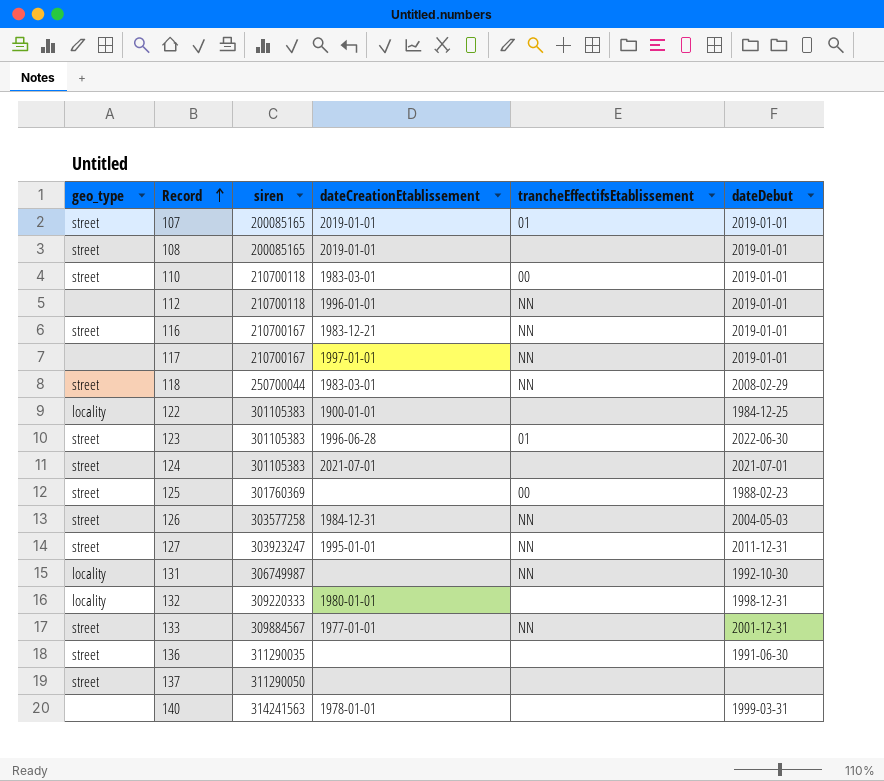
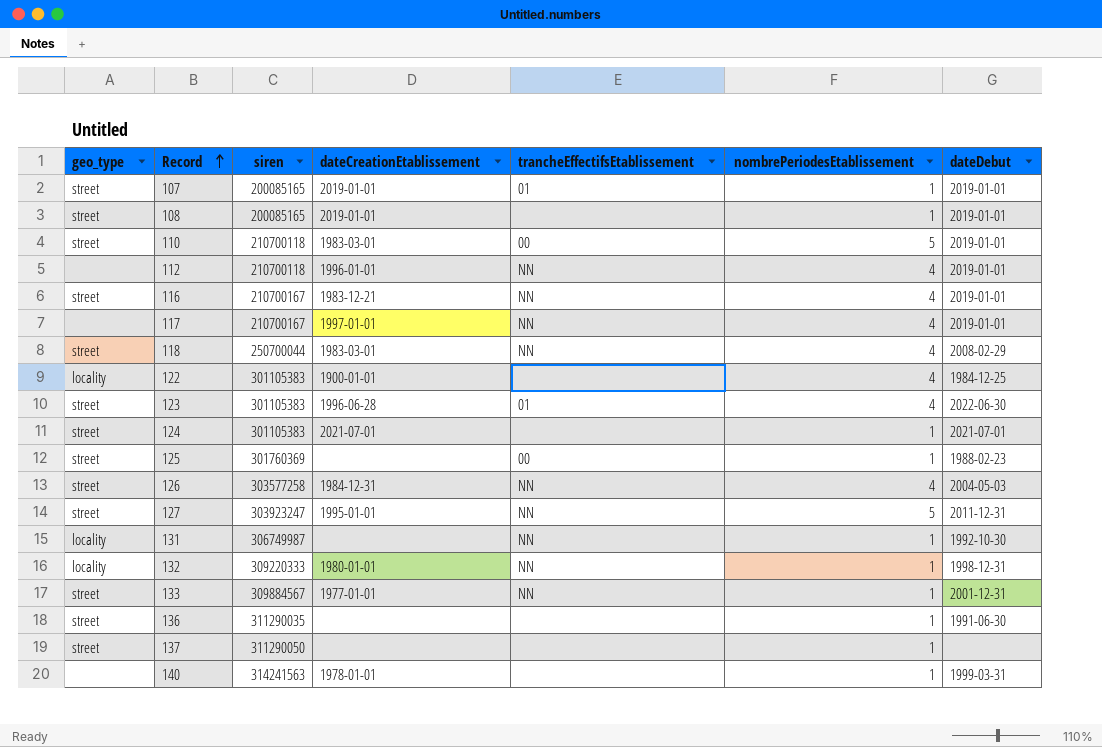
column nombrePeriodesEtablissement | position: none -> 6
132 | trancheEffectifsEtablissement: none -> NN

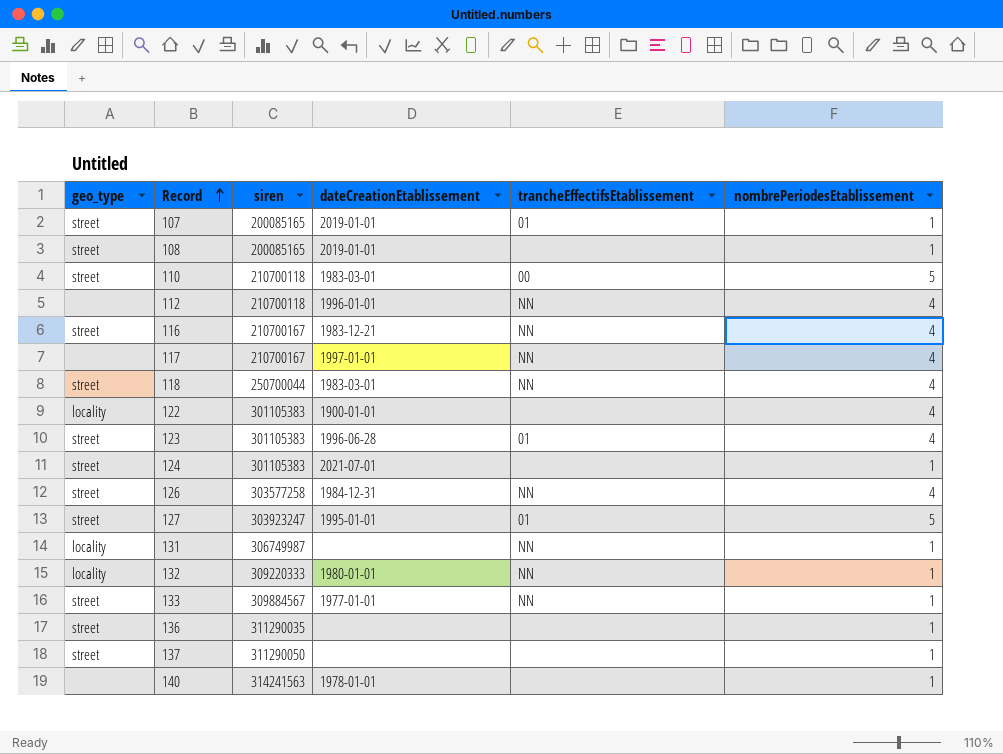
column dateDebut | position: 7 -> none
row 125: street | 301760369 | none | 00 | 1 | 1988-02-23 -> none
127 | trancheEffectifsEtablissement: NN -> 01

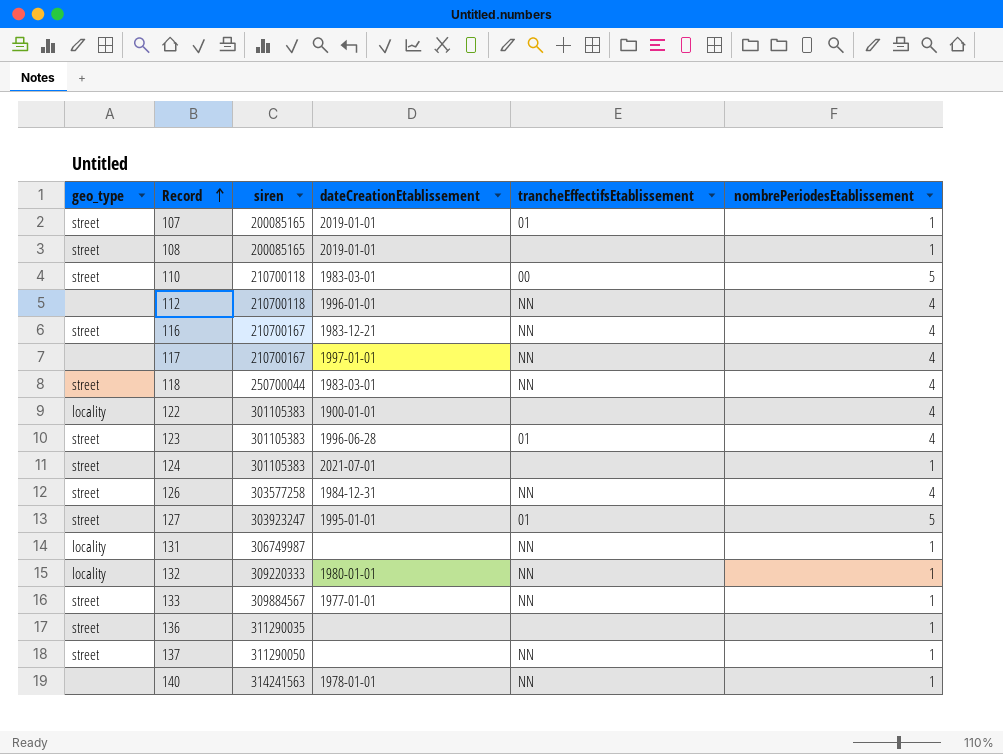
137 | trancheEffectifsEtablissement: none -> NN
140 | trancheEffectifsEtablissement: none -> NN

